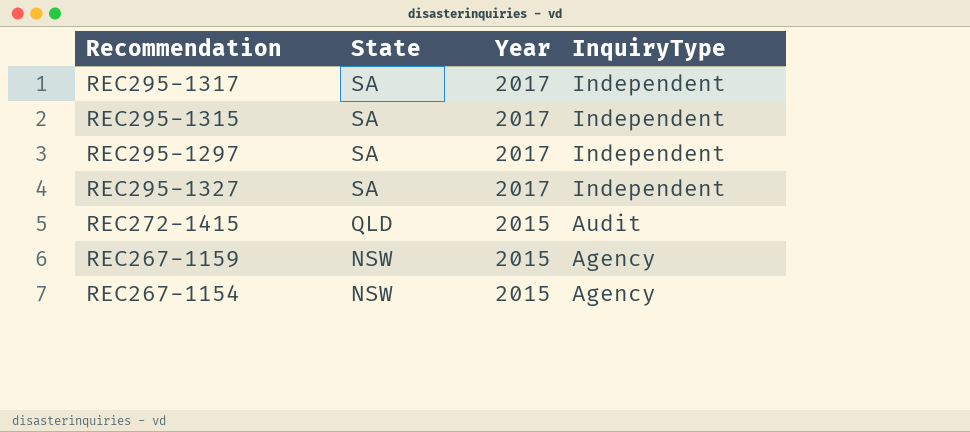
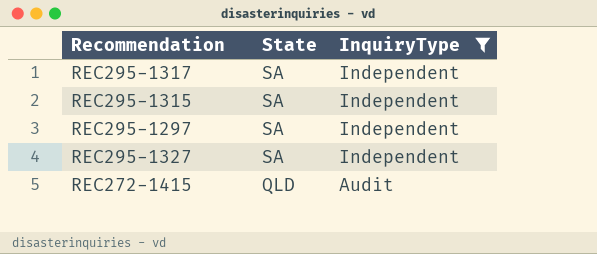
filter: none -> InquiryType != Agency
column Year | position: 3 -> none

